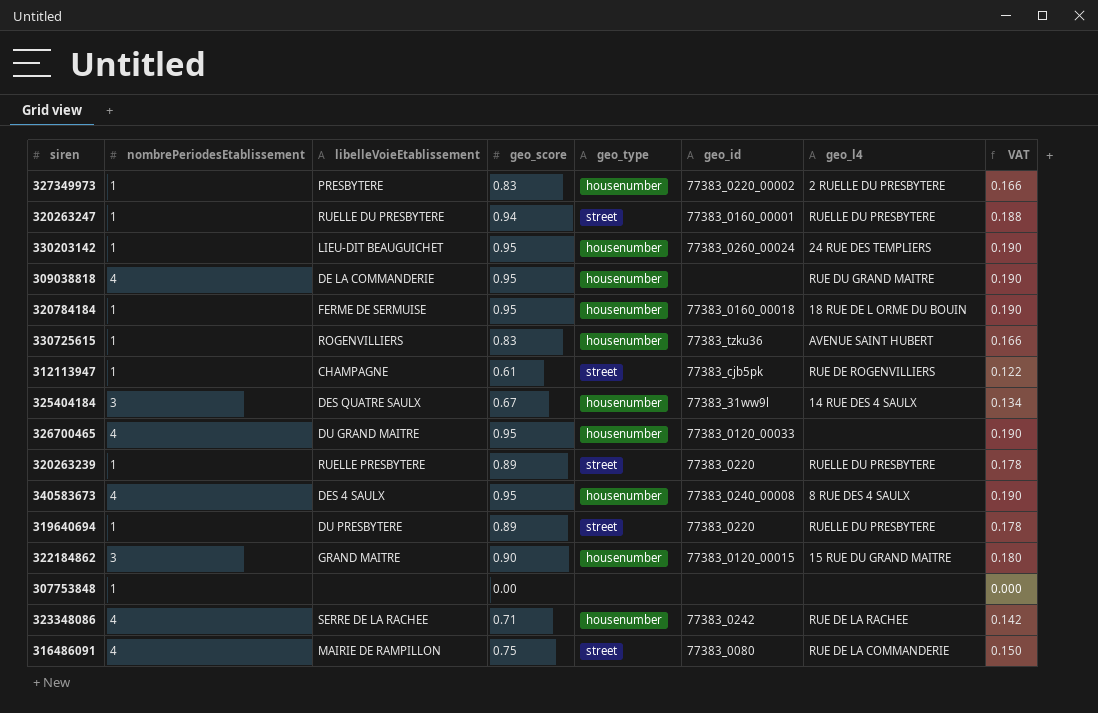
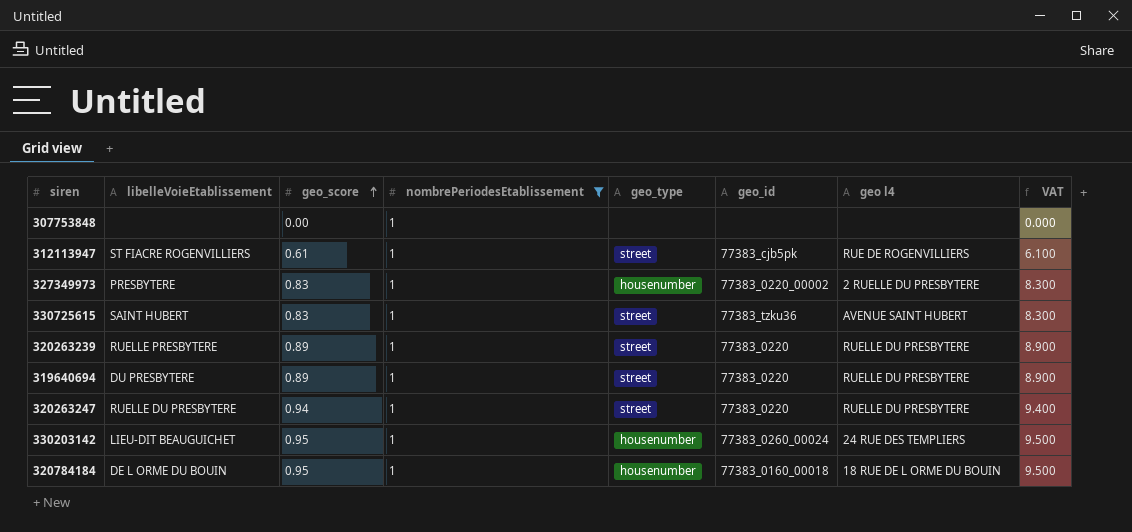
filter: none -> nombrePeriodesEtablissement = 1
row order: none -> geo_score ascending
column nombrePeriodesEtablissement | position: 2 -> 4
column name: geo_l4 -> geo l4
column VAT | formula: [geo_score] * 0.2 -> [geo_score] * 10
312113947 | libelleVoieEtablissement: CHAMPAGNE -> ST FIACRE ROGENVILLIERS
330725615 | libelleVoieEtablissement: ROGENVILLIERS -> SAINT HUBERT
330725615 | geo_type: housenumber -> street
320263247 | geo_id: 77383_0160_00001 -> 77383_0220
320784184 | libelleVoieEtablissement: FERME DE SERMUISE -> DE L ORME DU BOUIN

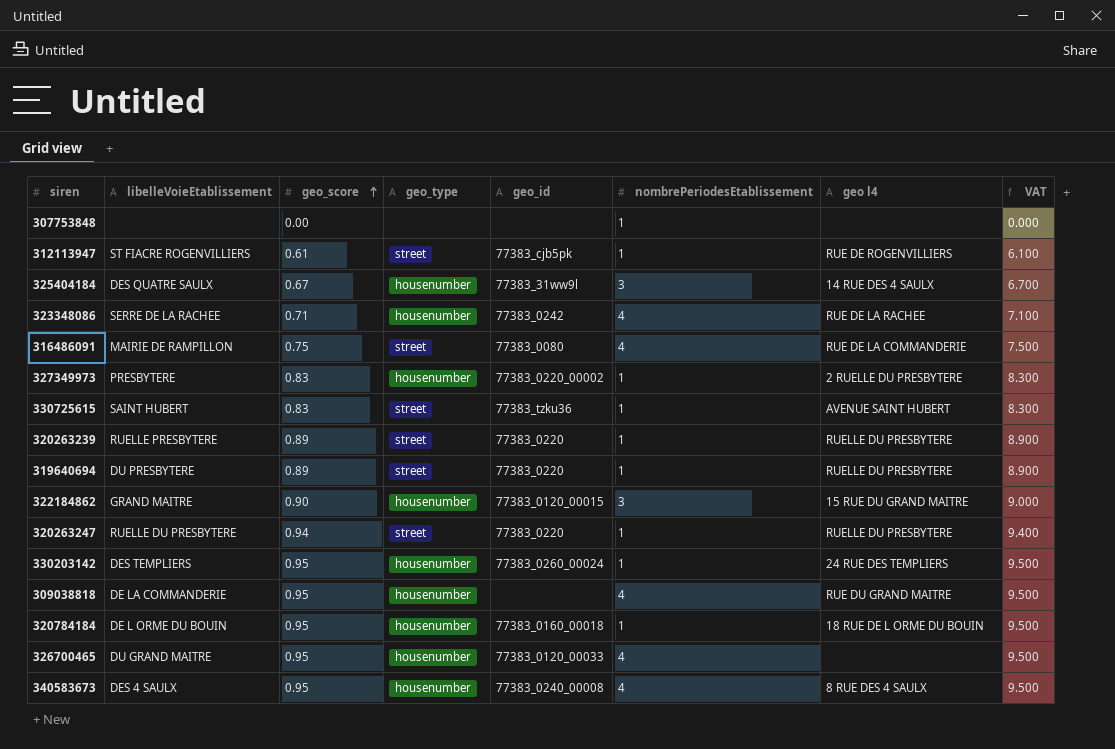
filter: nombrePeriodesEtablissement = 1 -> none
column nombrePeriodesEtablissement | position: 4 -> 6
330203142 | libelleVoieEtablissement: LIEU-DIT BEAUGUICHET -> DES TEMPLIERS

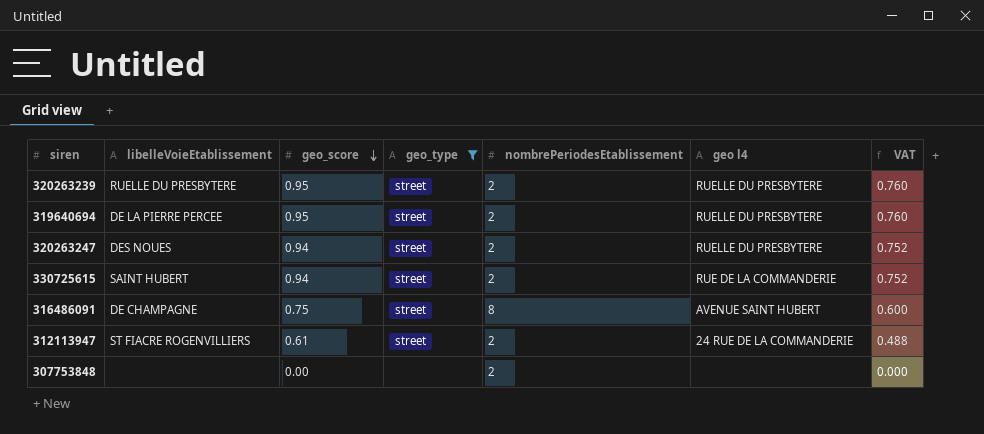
filter: none -> geo_type != housenumber
row order: geo_score ascending -> geo_score descending
column geo_id | position: 5 -> none
column VAT | formula: [geo_score] * 10 -> [geo_score] * 0.8
320263239 | libelleVoieEtablissement: RUELLE PRESBYTERE -> RUELLE DU PRESBYTERE
320263239 | geo_score: 0.89 -> 0.95
320263239 | nombrePeriodesEtablissement: 1 -> 2
319640694 | libelleVoieEtablissement: DU PRESBYTERE -> DE LA PIERRE PERCEE
319640694 | geo_score: 0.89 -> 0.95
319640694 | nombrePeriodesEtablissement: 1 -> 2
320263247 | libelleVoieEtablissement: RUELLE DU PRESBYTERE -> DES NOUES
320263247 | nombrePeriodesEtablissement: 1 -> 2
330725615 | geo_score: 0.83 -> 0.94
330725615 | nombrePeriodesEtablissement: 1 -> 2
330725615 | geo l4: AVENUE SAINT HUBERT -> RUE DE LA COMMANDERIE
316486091 | libelleVoieEtablissement: MAIRIE DE RAMPILLON -> DE CHAMPAGNE
316486091 | nombrePeriodesEtablissement: 4 -> 8
316486091 | geo l4: RUE DE LA COMMANDERIE -> AVENUE SAINT HUBERT
312113947 | nombrePeriodesEtablissement: 1 -> 2
312113947 | geo l4: RUE DE ROGENVILLIERS -> 24 RUE DE LA COMMANDERIE
307753848 | nombrePeriodesEtablissement: 1 -> 2

